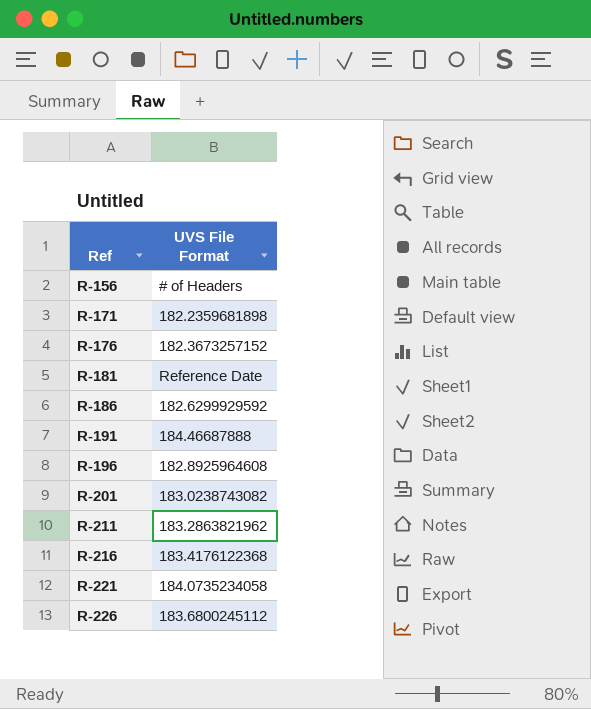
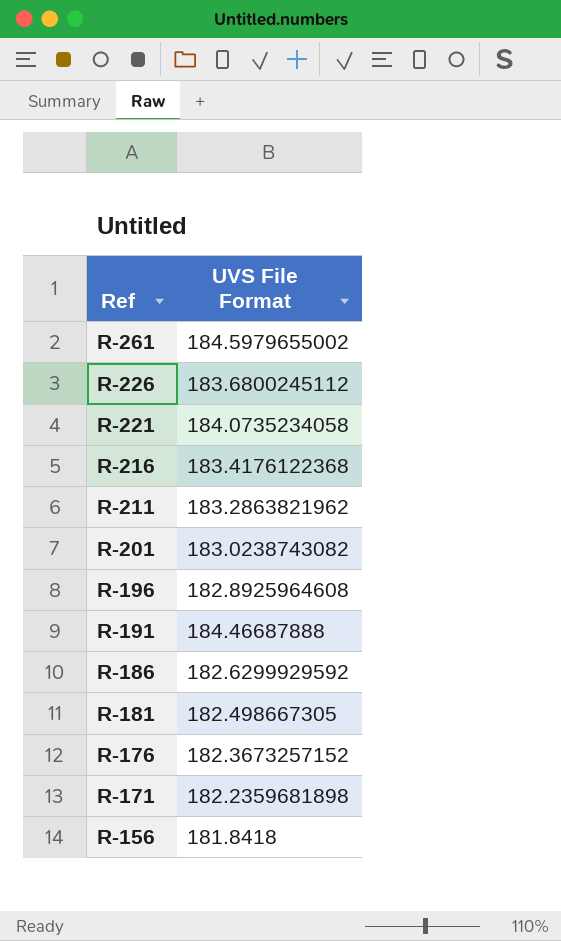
row order: Ref ascending -> Ref descending
row R-261: none -> 184.5979655002
R-181 | UVS File Format: Reference Date -> 182.498667305
R-156 | UVS File Format: # of Headers -> 181.8418

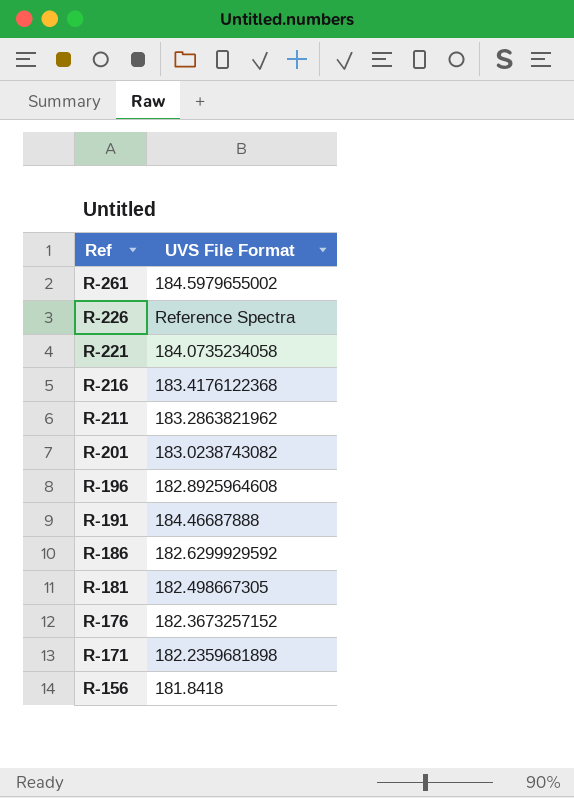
R-226 | UVS File Format: 183.6800245112 -> Reference Spectra

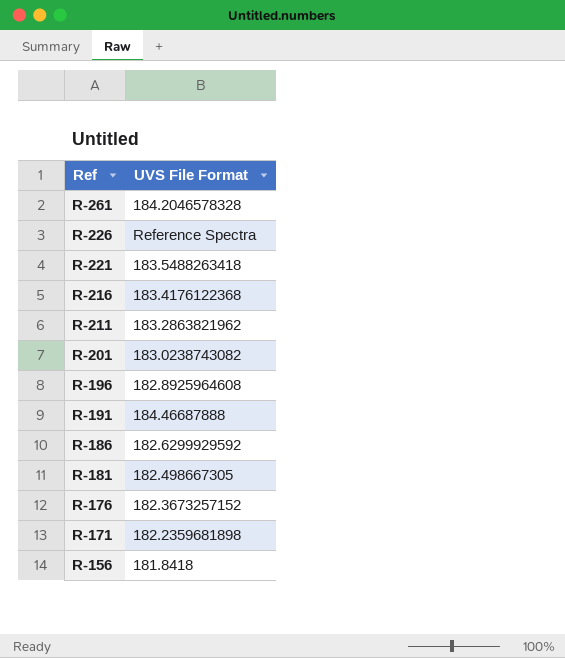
R-261 | UVS File Format: 184.5979655002 -> 184.2046578328
R-221 | UVS File Format: 184.0735234058 -> 183.5488263418

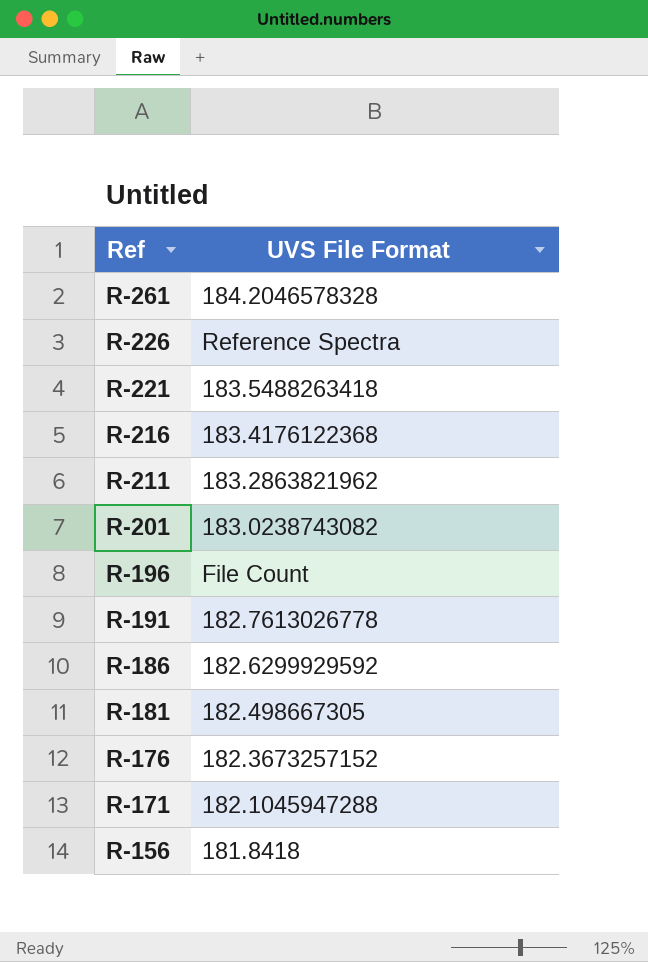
R-196 | UVS File Format: 182.8925964608 -> File Count
R-191 | UVS File Format: 184.46687888 -> 182.7613026778
R-171 | UVS File Format: 182.2359681898 -> 182.1045947288

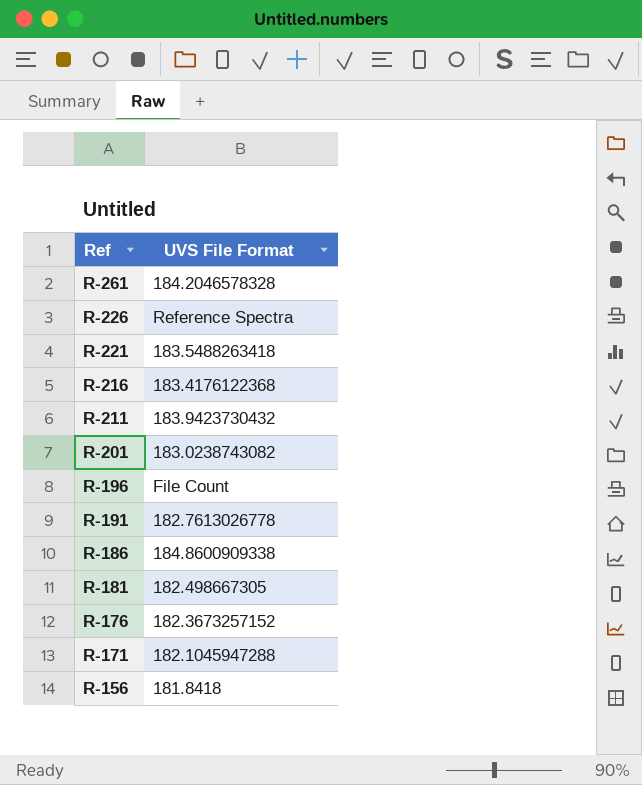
R-211 | UVS File Format: 183.2863821962 -> 183.9423730432
R-186 | UVS File Format: 182.6299929592 -> 184.8600909338

